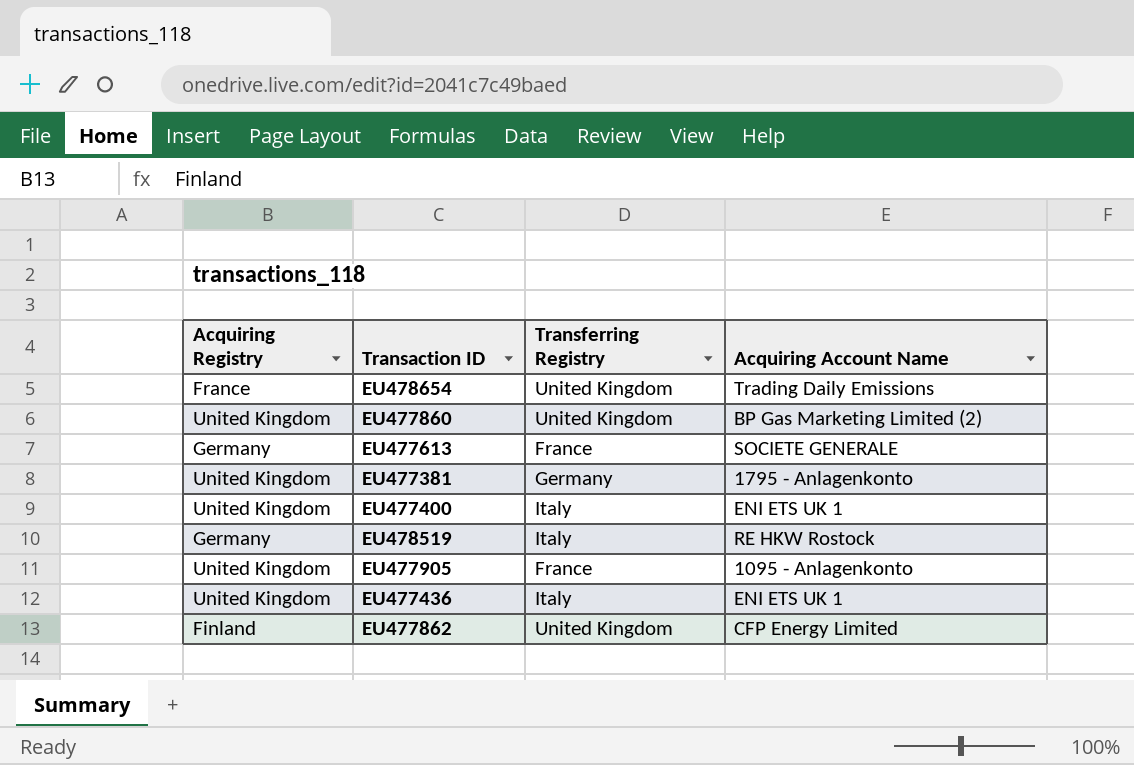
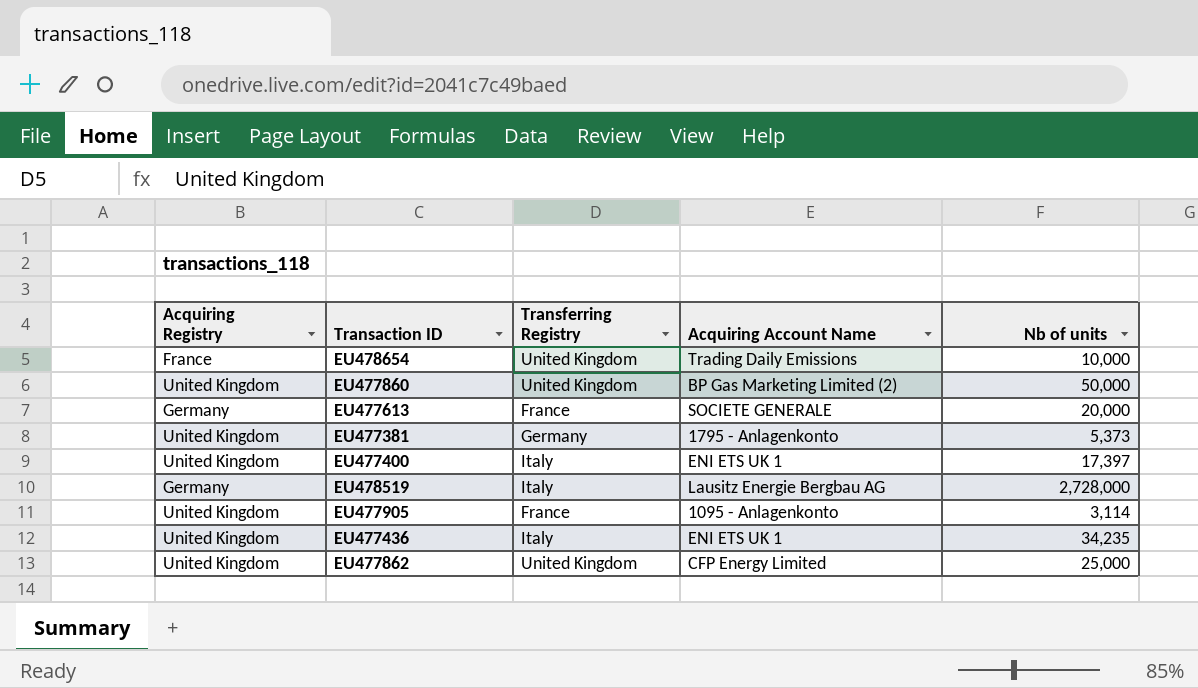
column Nb of units | position: none -> 5
EU478519 | Acquiring Account Name: RE HKW Rostock -> Lausitz Energie Bergbau AG
EU477862 | Acquiring Registry: Finland -> United Kingdom

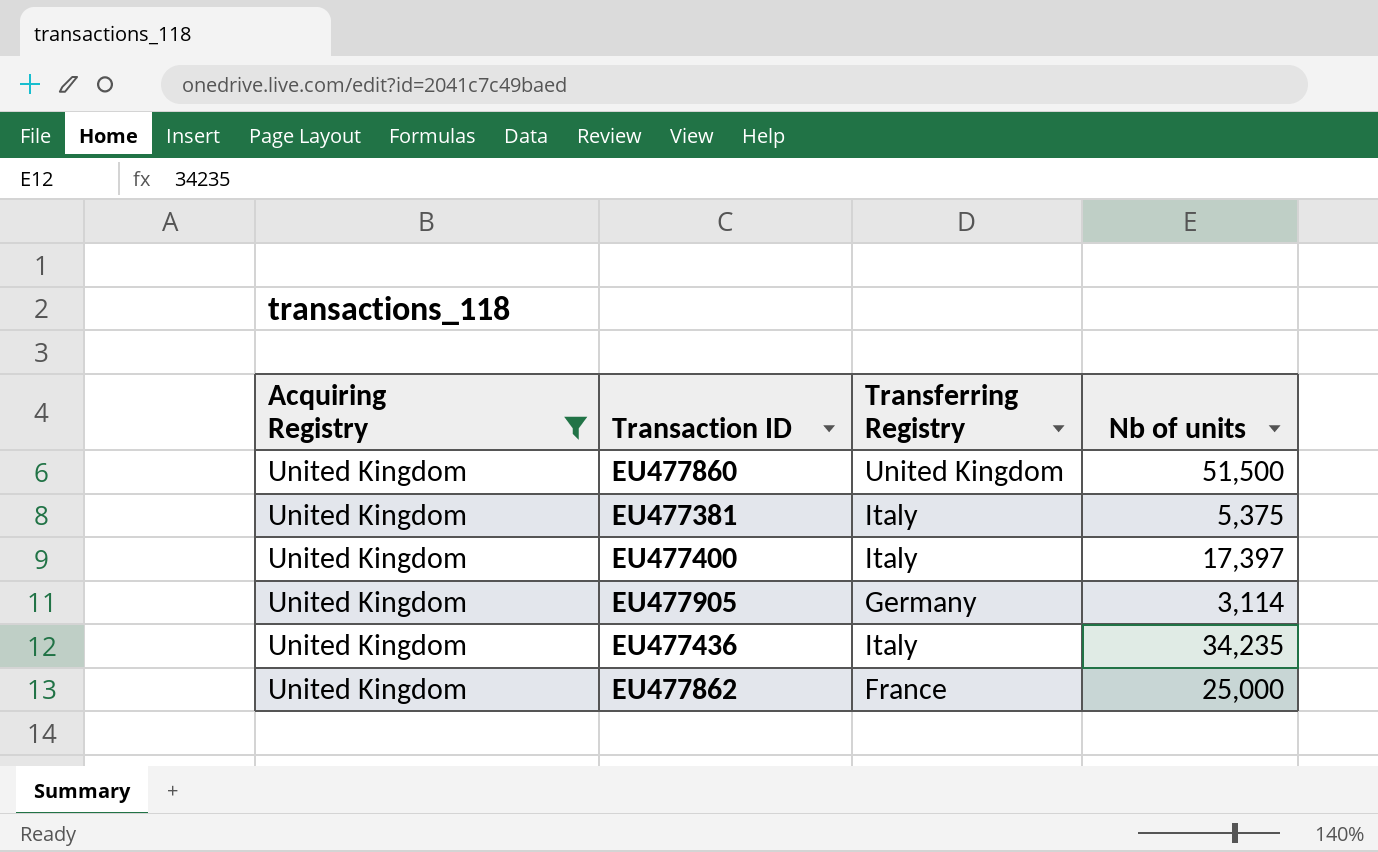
filter: none -> Acquiring Registry = United Kingdom
column Acquiring Account Name | position: 4 -> none
EU477860 | Nb of units: 50,000 -> 51,500
EU477381 | Transferring Registry: Germany -> Italy
EU477381 | Nb of units: 5,373 -> 5,375
EU477905 | Transferring Registry: France -> Germany
EU477862 | Transferring Registry: United Kingdom -> France

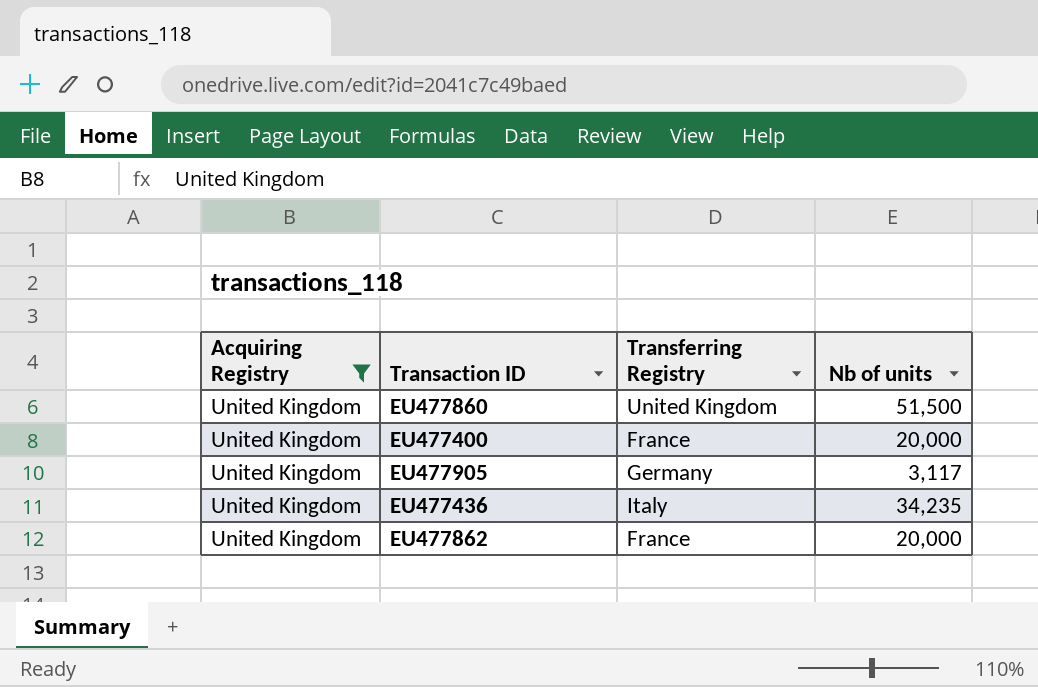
row EU477381: United Kingdom | Italy | 5,375 -> none
EU477400 | Transferring Registry: Italy -> France
EU477400 | Nb of units: 17,397 -> 20,000
EU477905 | Nb of units: 3,114 -> 3,117
EU477862 | Nb of units: 25,000 -> 20,000

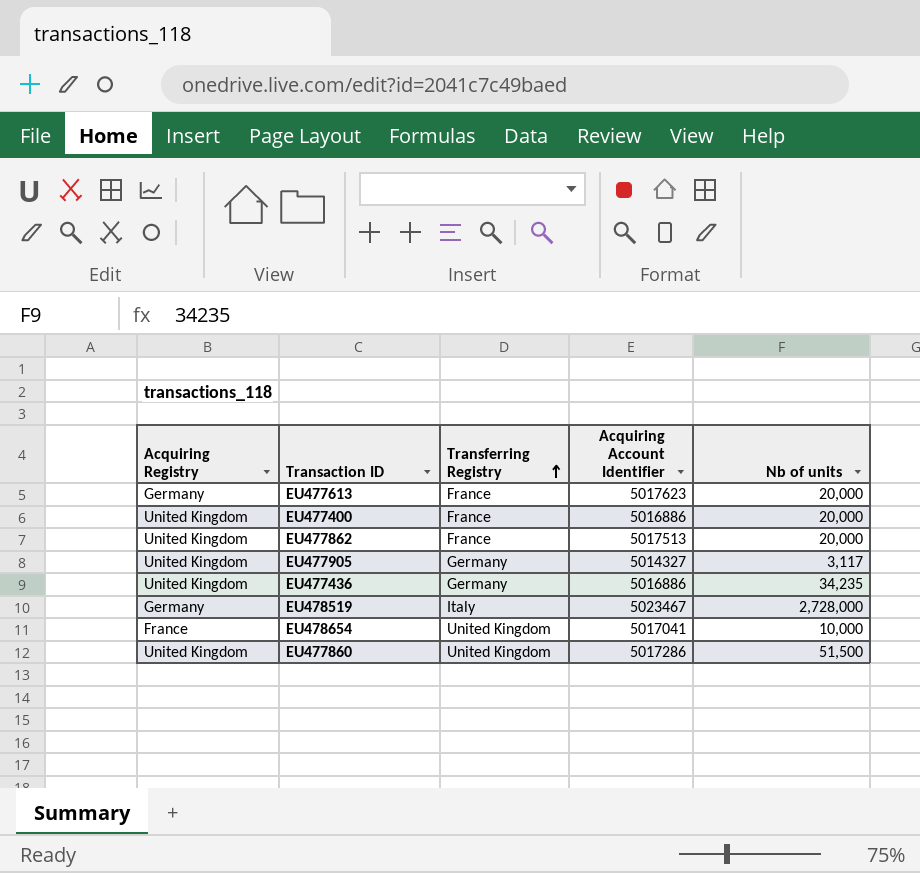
filter: Acquiring Registry = United Kingdom -> none
row order: none -> Transferring Registry ascending
column Acquiring Account Identifier | position: none -> 4
EU477436 | Transferring Registry: Italy -> Germany

